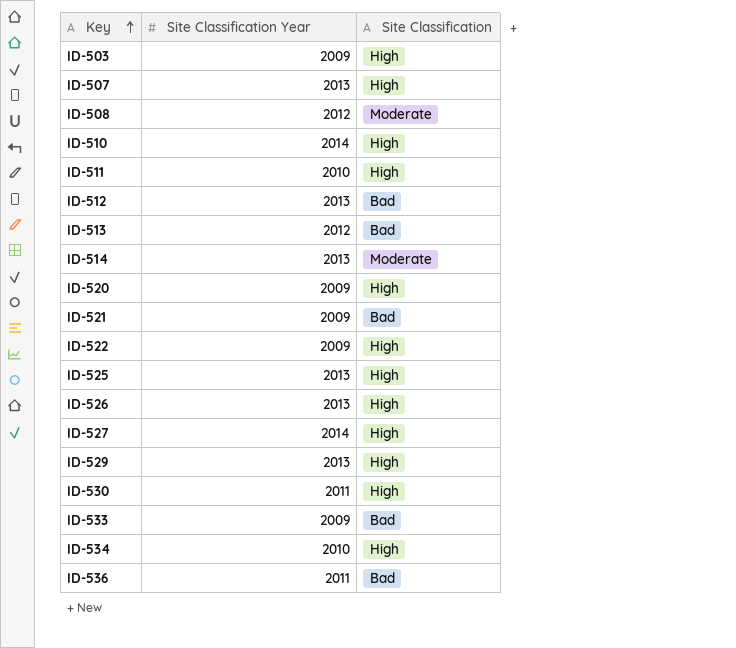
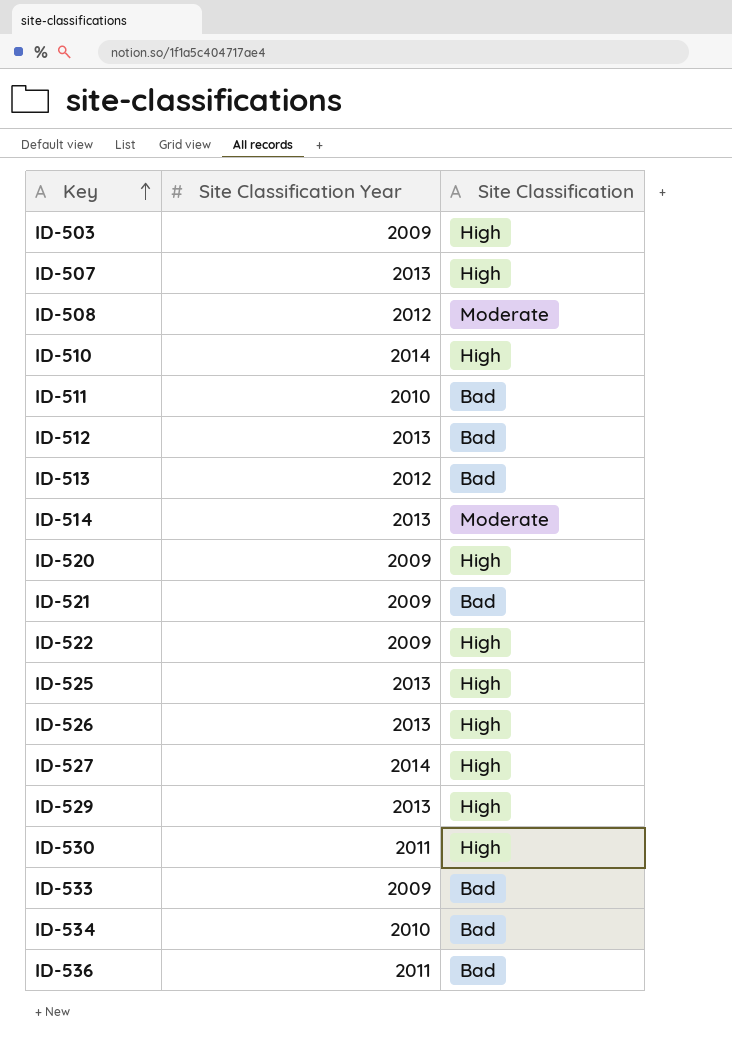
ID-511 | Site Classification: High -> Bad
ID-534 | Site Classification: High -> Bad

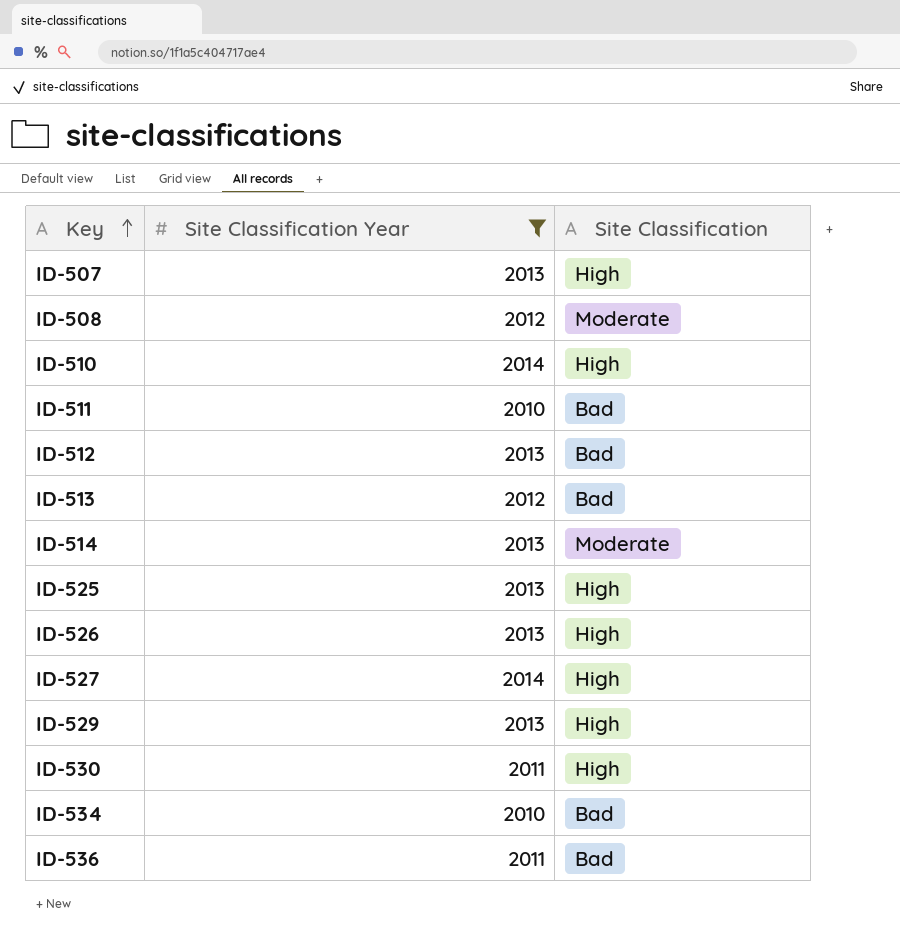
filter: none -> Site Classification Year != 2009

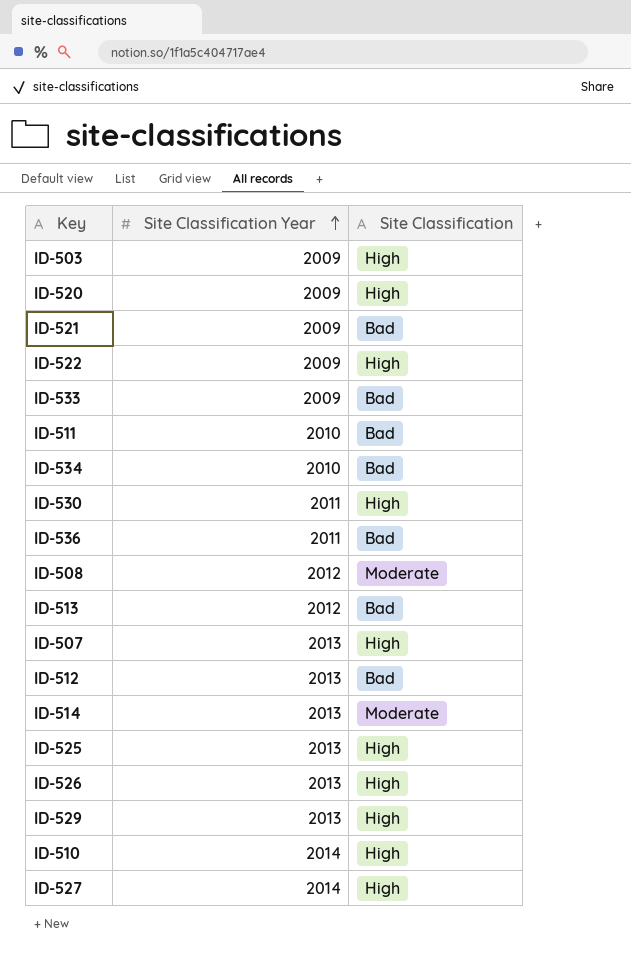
filter: Site Classification Year != 2009 -> none
row order: Key ascending -> Site Classification Year ascending

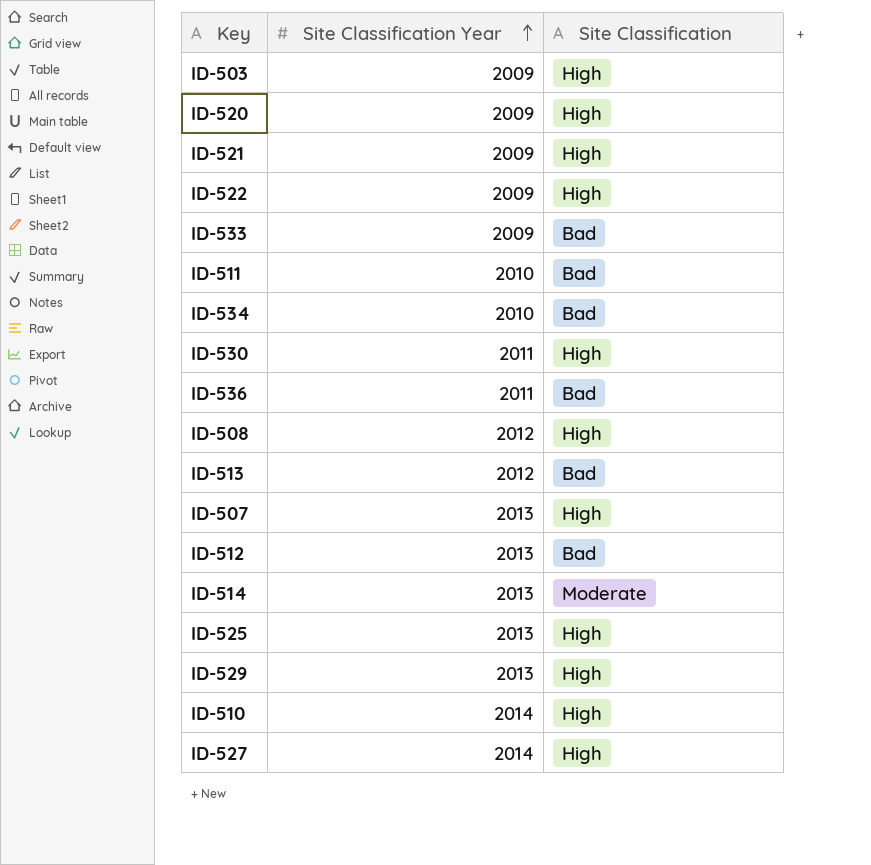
row ID-526: 2013 | High -> none
ID-521 | Site Classification: Bad -> High
ID-508 | Site Classification: Moderate -> High

